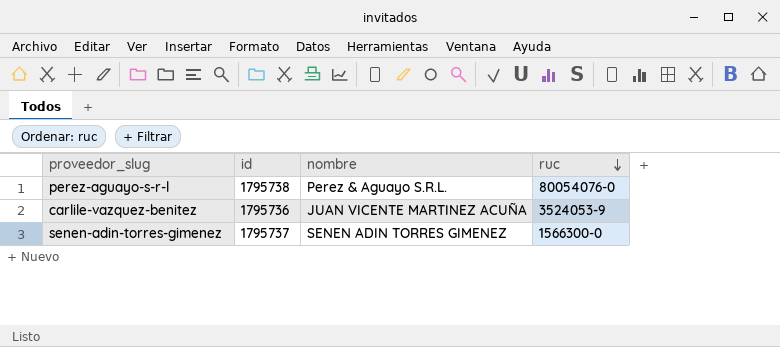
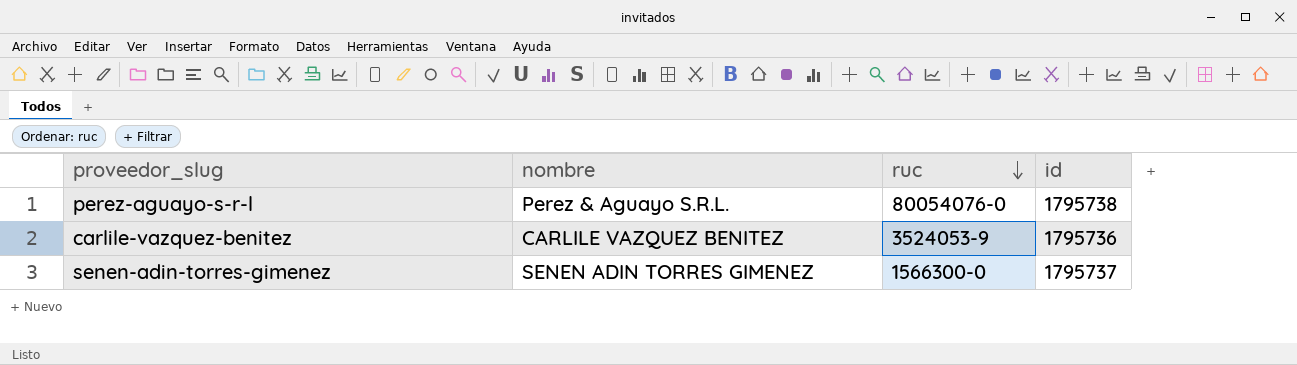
column id | position: 2 -> 4
carlile-vazquez-benitez | nombre: JUAN VICENTE MARTINEZ ACUÑA -> CARLILE VAZQUEZ BENITEZ

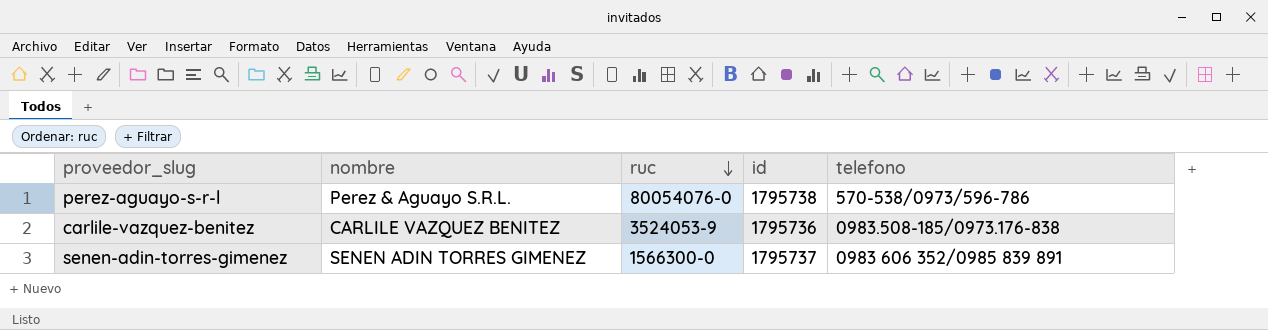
column telefono | position: none -> 5

